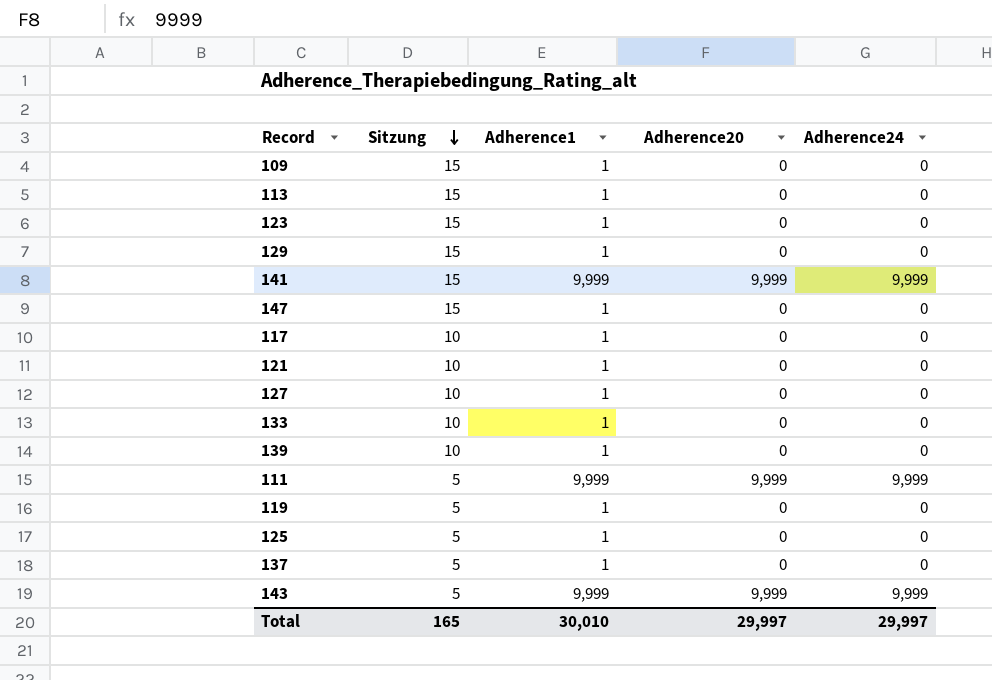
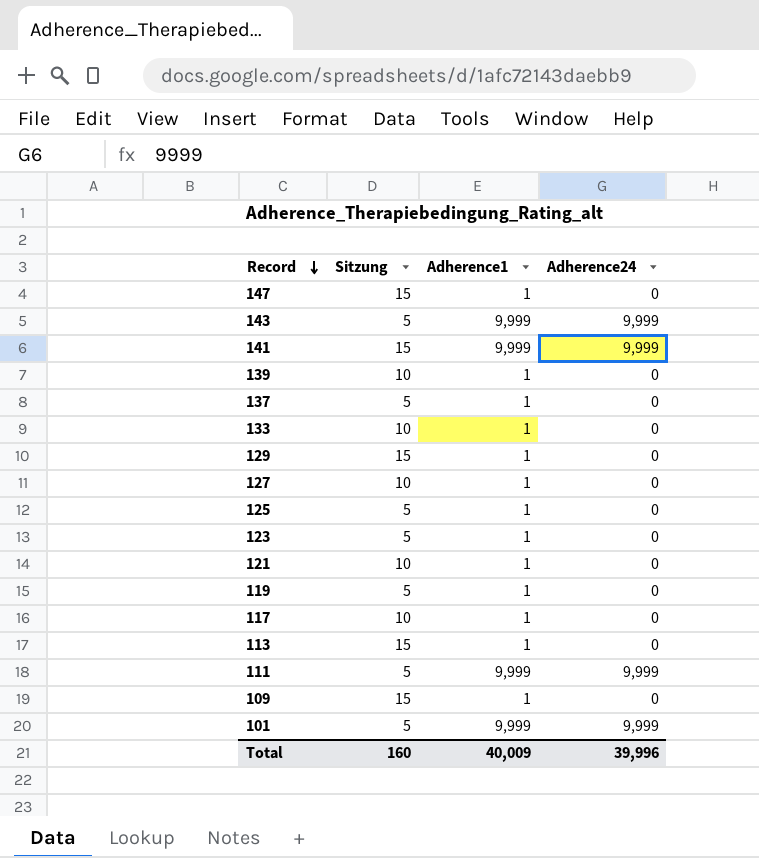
row order: Sitzung descending -> Record descending
column Adherence20 | position: 4 -> none
123 | Sitzung: 15 -> 5
row 101: none -> 5 | 9,999 | 9,999
Total | Sitzung: 165 -> 160
Total | Adherence1: 30,010 -> 40,009
Total | Adherence24: 29,997 -> 39,996

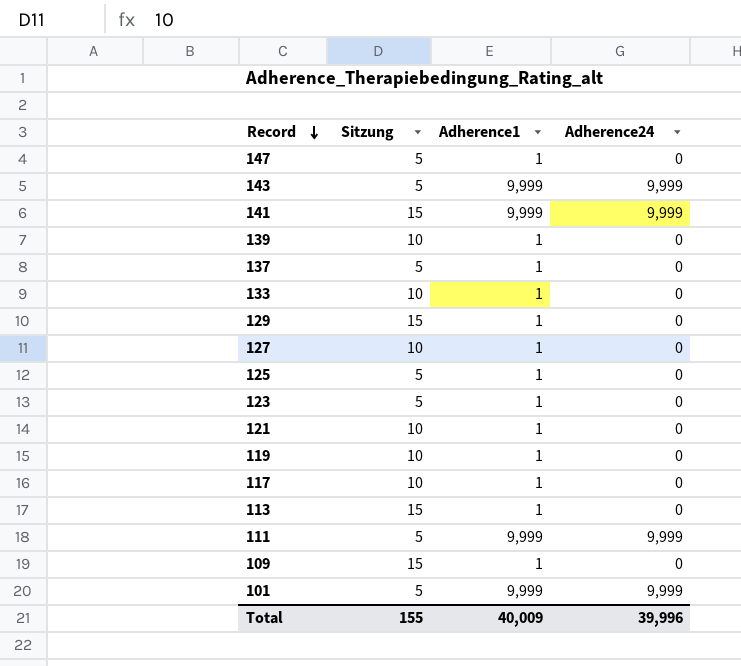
147 | Sitzung: 15 -> 5
119 | Sitzung: 5 -> 10
Total | Sitzung: 160 -> 155

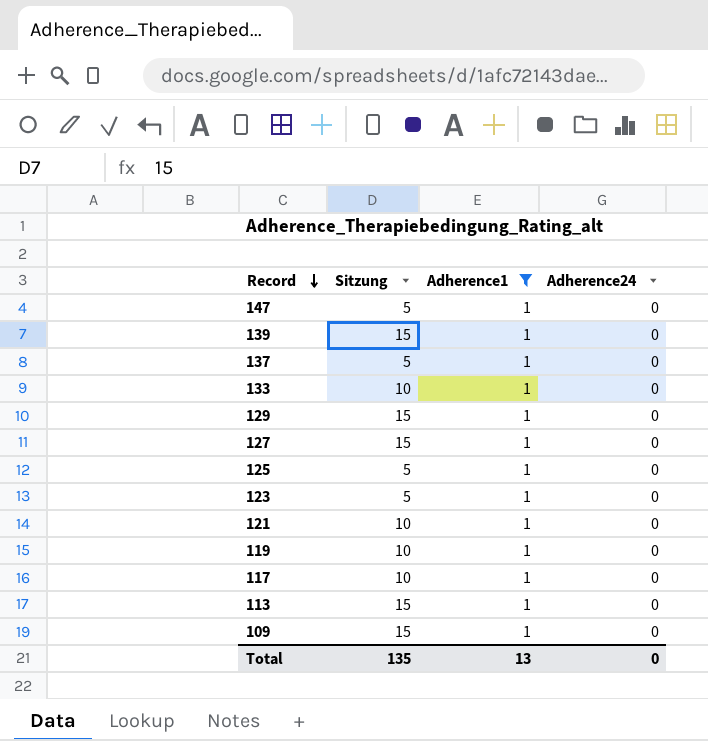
filter: none -> Adherence1 = 1
139 | Sitzung: 10 -> 15
127 | Sitzung: 10 -> 15
Total | Sitzung: 155 -> 135
Total | Adherence1: 40,009 -> 13
Total | Adherence24: 39,996 -> 0

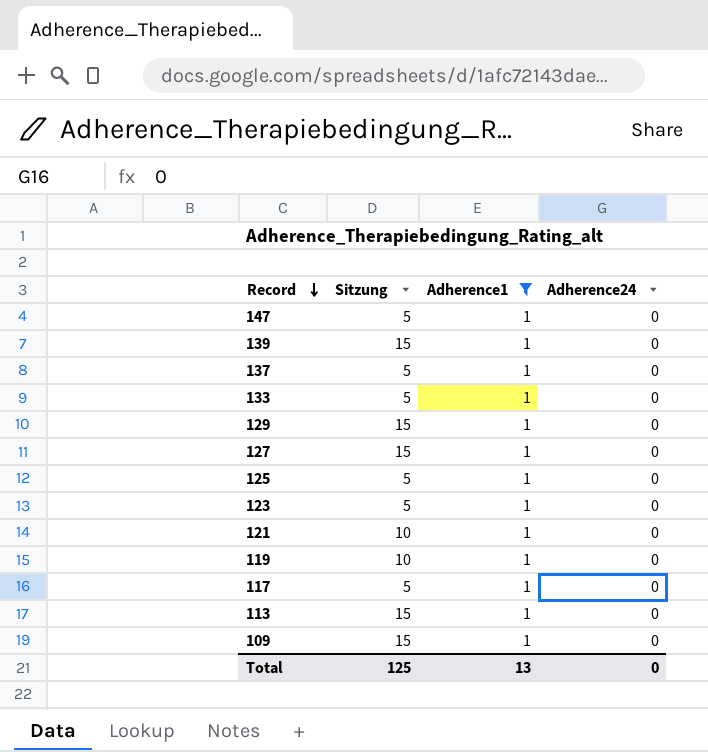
133 | Sitzung: 10 -> 5
117 | Sitzung: 10 -> 5
Total | Sitzung: 135 -> 125

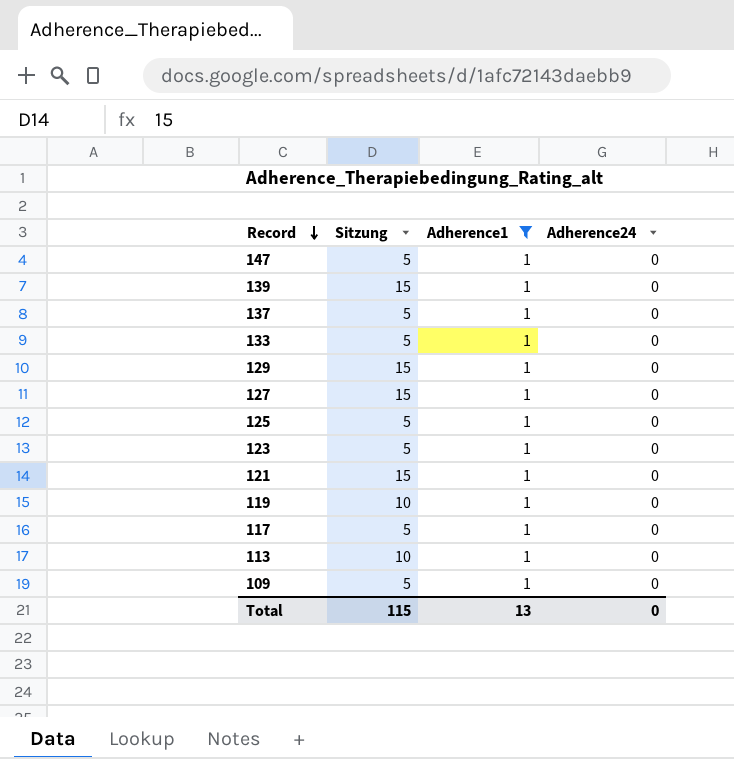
121 | Sitzung: 10 -> 15
113 | Sitzung: 15 -> 10
109 | Sitzung: 15 -> 5
Total | Sitzung: 125 -> 115

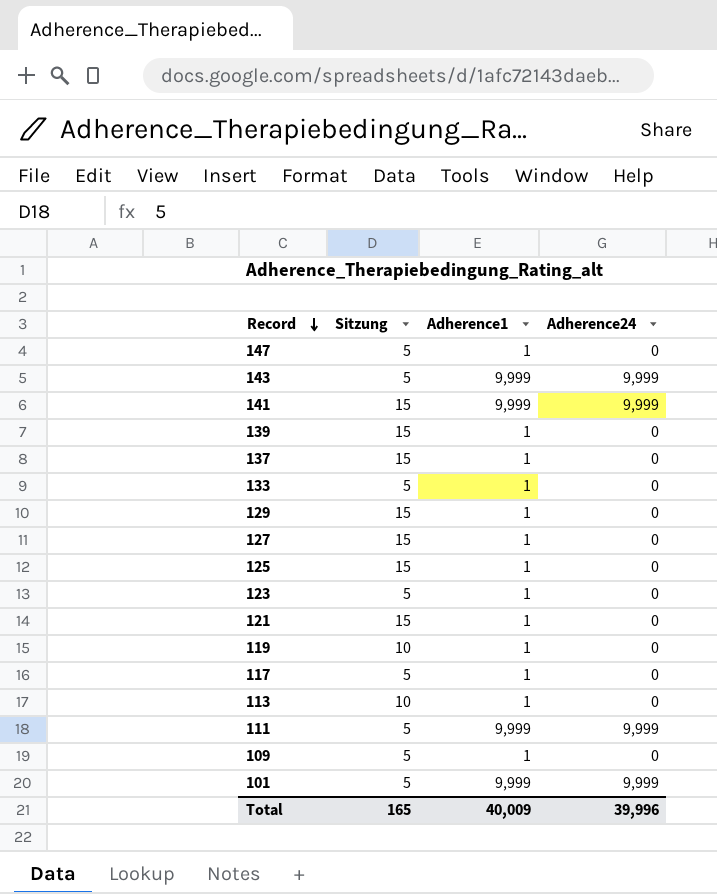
filter: Adherence1 = 1 -> none
137 | Sitzung: 5 -> 15
125 | Sitzung: 5 -> 15
Total | Sitzung: 115 -> 165
Total | Adherence1: 13 -> 40,009
Total | Adherence24: 0 -> 39,996

